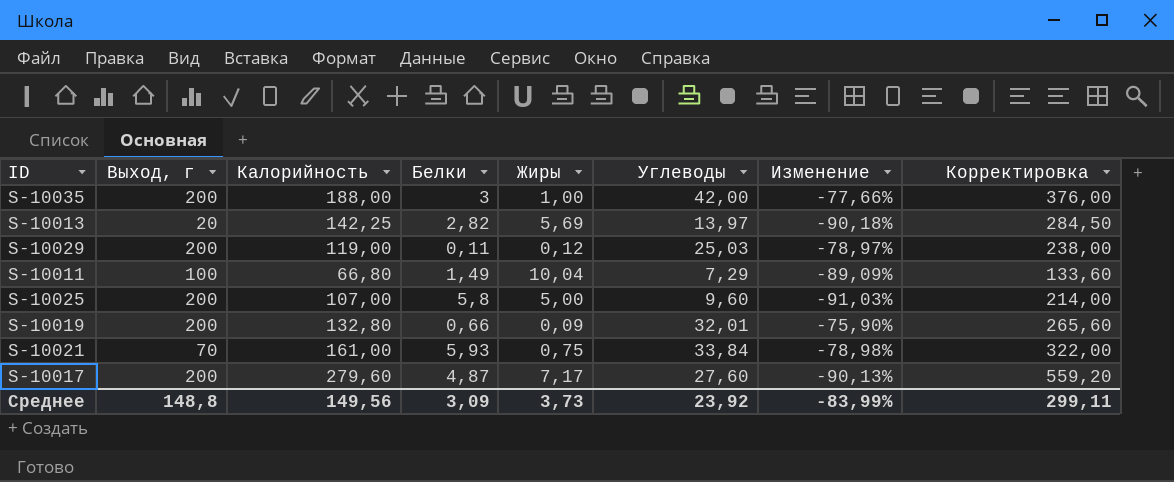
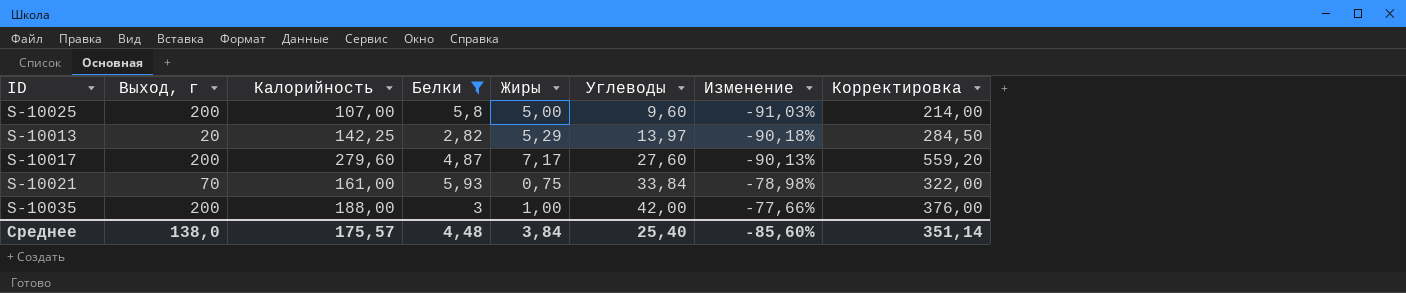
filter: none -> Белки >= 2,82
row order: none -> Углеводы ascending
S-10013 | Жиры: 5,69 -> 5,29
Среднее | Выход, г: 148,8 -> 138,0
Среднее | Калорийность: 149,56 -> 175,57
Среднее | Белки: 3,09 -> 4,48
Среднее | Жиры: 3,73 -> 3,84
Среднее | Углеводы: 23,92 -> 25,40
Среднее | Изменение: -83,99% -> -85,60%
Среднее | Корректировка: 299,11 -> 351,14

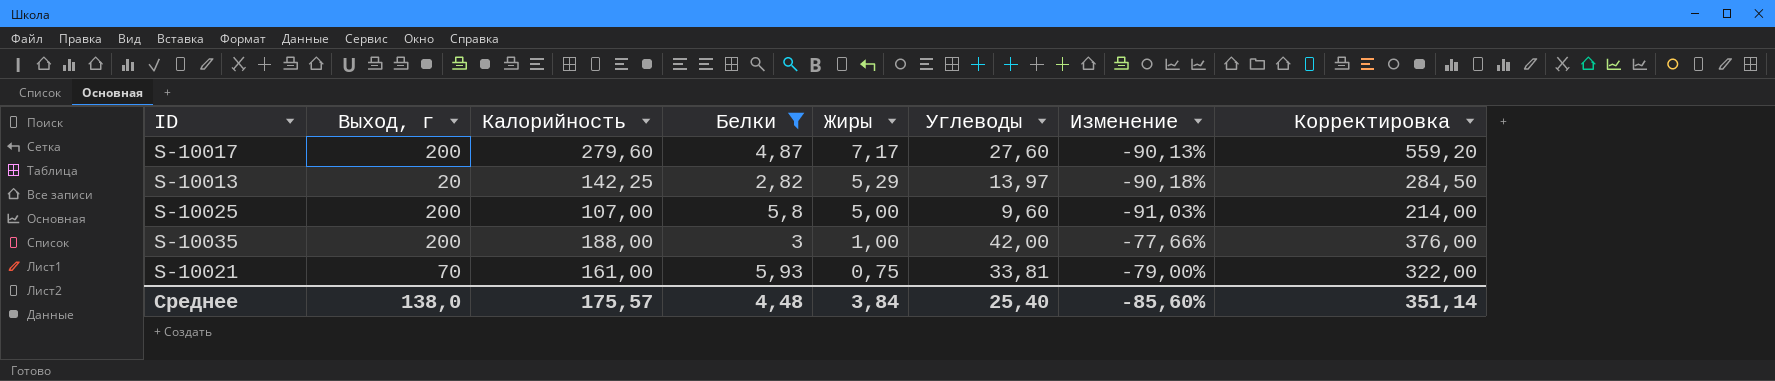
row order: Углеводы ascending -> Жиры descending
S-10021 | Углеводы: 33,84 -> 33,81
S-10021 | Изменение: -78,98% -> -79,00%

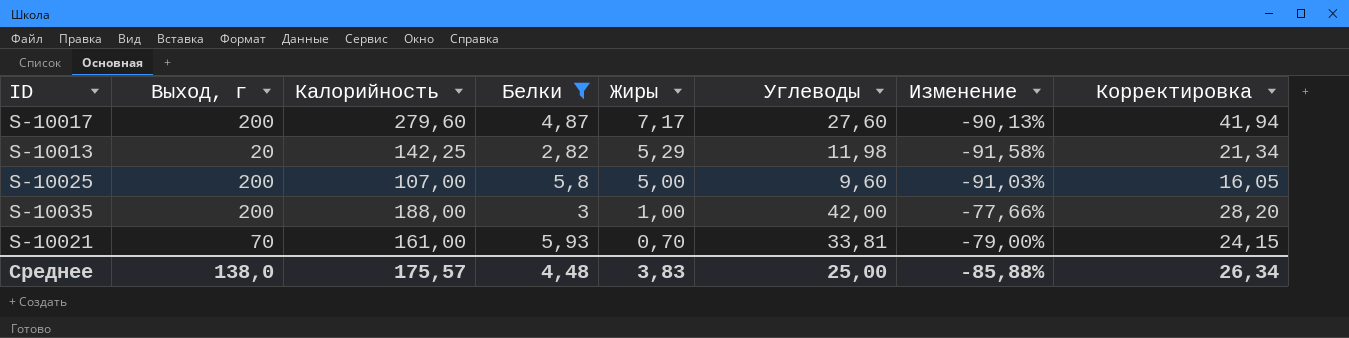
column Корректировка | formula: [Калорийность] * 2 -> [Калорийность] * 0,15
S-10013 | Углеводы: 13,97 -> 11,98
S-10013 | Изменение: -90,18% -> -91,58%
S-10021 | Жиры: 0,75 -> 0,70
Среднее | Жиры: 3,84 -> 3,83
Среднее | Углеводы: 25,40 -> 25,00
Среднее | Изменение: -85,60% -> -85,88%
Среднее | Корректировка: 351,14 -> 26,34

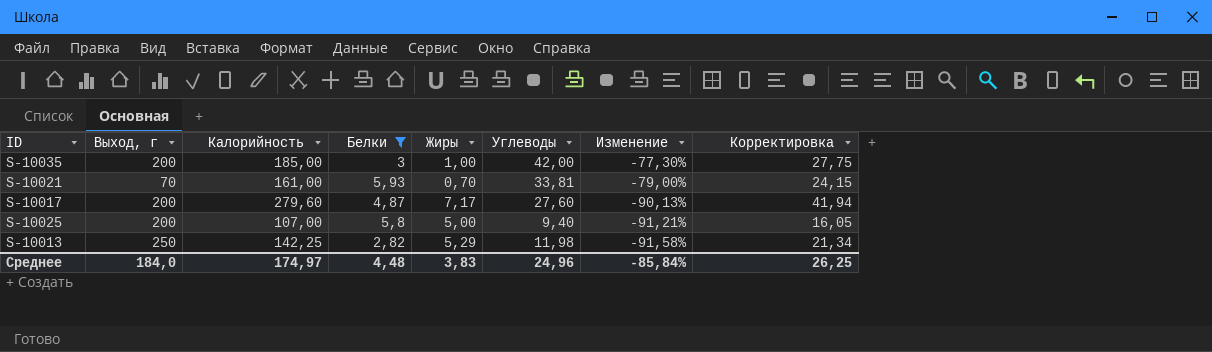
row order: Жиры descending -> Изменение descending
S-10035 | Калорийность: 188,00 -> 185,00
S-10035 | Изменение: -77,66% -> -77,30%
S-10035 | Корректировка: 28,20 -> 27,75
S-10025 | Углеводы: 9,60 -> 9,40
S-10025 | Изменение: -91,03% -> -91,21%
S-10013 | Выход, г: 20 -> 250
Среднее | Выход, г: 138,0 -> 184,0
Среднее | Калорийность: 175,57 -> 174,97
Среднее | Углеводы: 25,00 -> 24,96
Среднее | Изменение: -85,88% -> -85,84%
Среднее | Корректировка: 26,34 -> 26,25

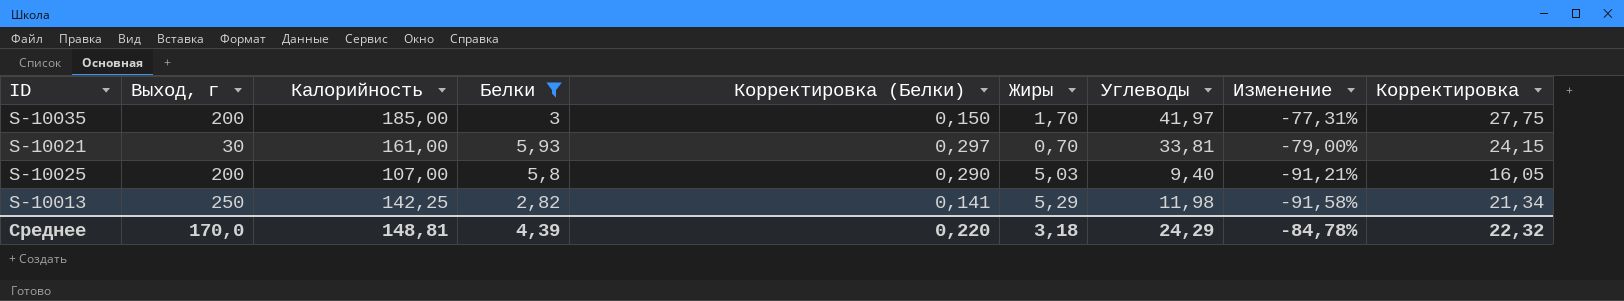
column Корректировка (Белки) | formula: none -> [Белки] * 0,05
row S-10017: 200 | 279,60 | 4,87 | 7,17 | 27,60 | -90,13% | 41,94 -> none
S-10035 | Жиры: 1,00 -> 1,70
S-10035 | Углеводы: 42,00 -> 41,97
S-10035 | Изменение: -77,30% -> -77,31%
S-10021 | Выход, г: 70 -> 30
S-10025 | Жиры: 5,00 -> 5,03
Среднее | Выход, г: 184,0 -> 170,0
Среднее | Калорийность: 174,97 -> 148,81
Среднее | Белки: 4,48 -> 4,39
Среднее | Жиры: 3,83 -> 3,18
Среднее | Углеводы: 24,96 -> 24,29
Среднее | Изменение: -85,84% -> -84,78%
Среднее | Корректировка: 26,25 -> 22,32

